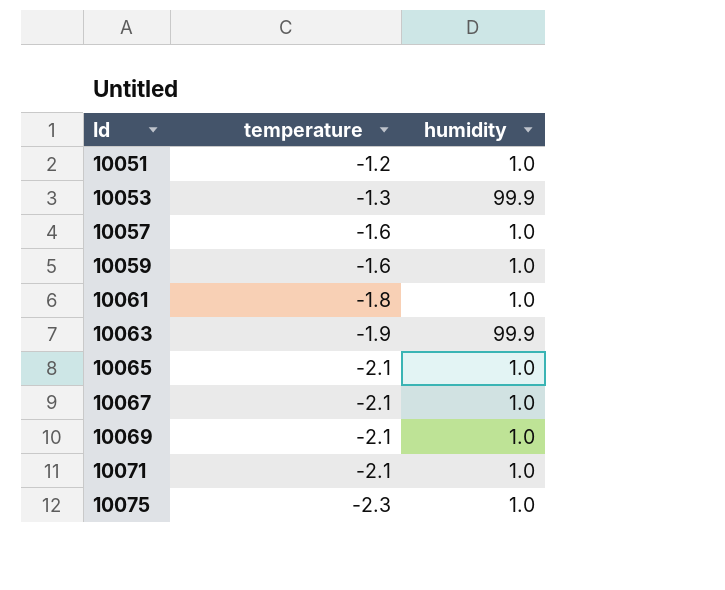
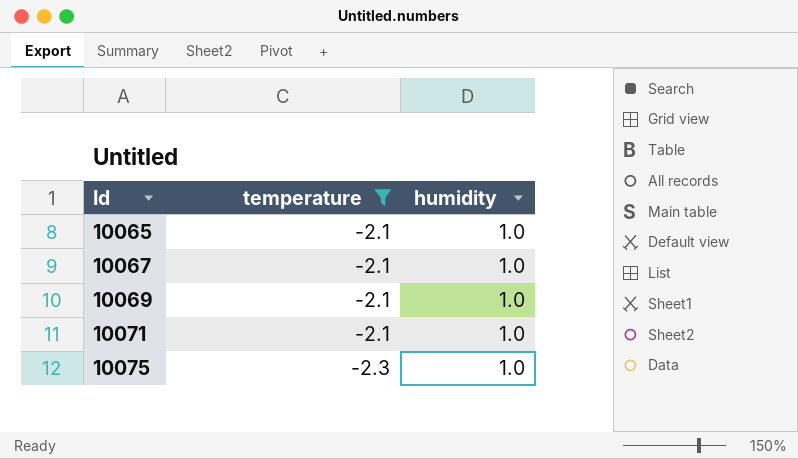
filter: none -> temperature <= -2.1

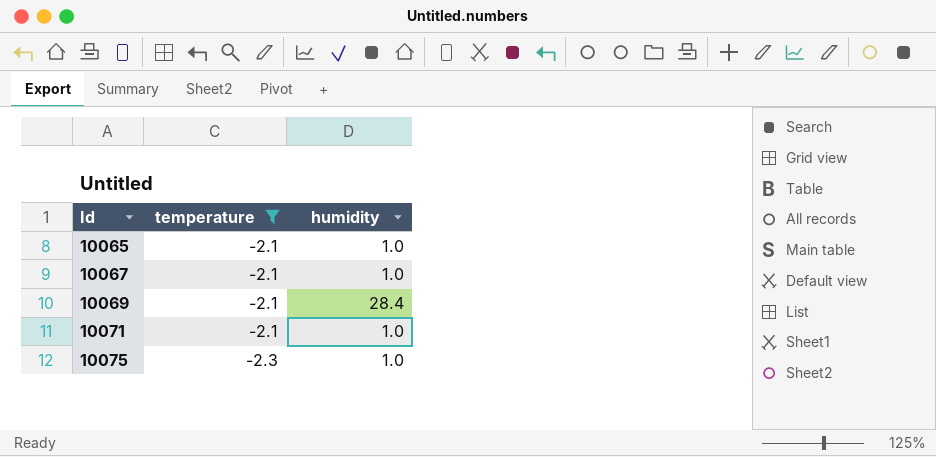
10069 | humidity: 1.0 -> 28.4

